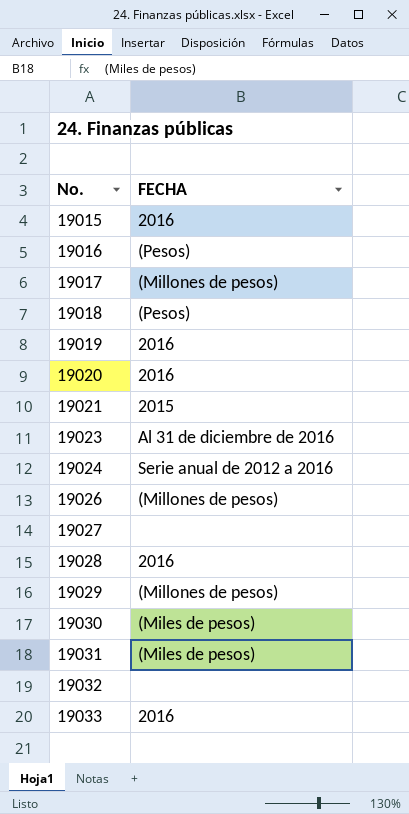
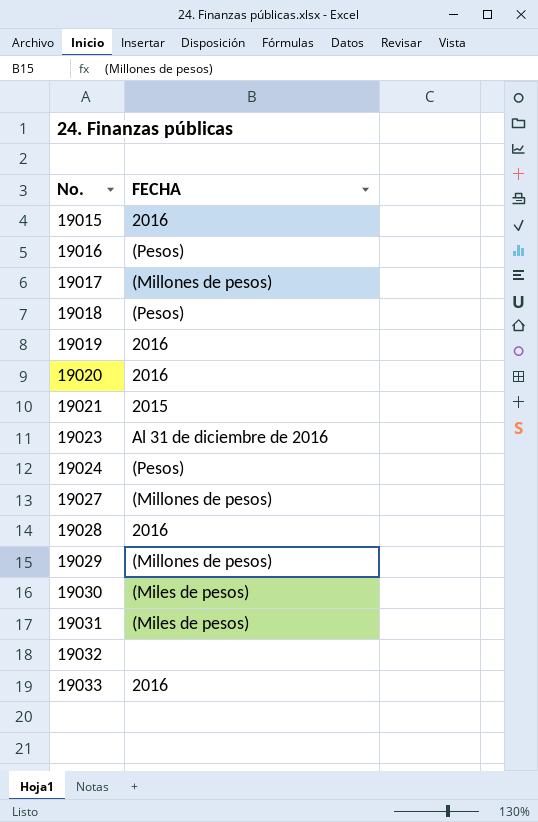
row 19026: (Millones de pesos) -> none
19024 | FECHA: Serie anual de 2012 a 2016 -> (Pesos)
19027 | FECHA: none -> (Millones de pesos)

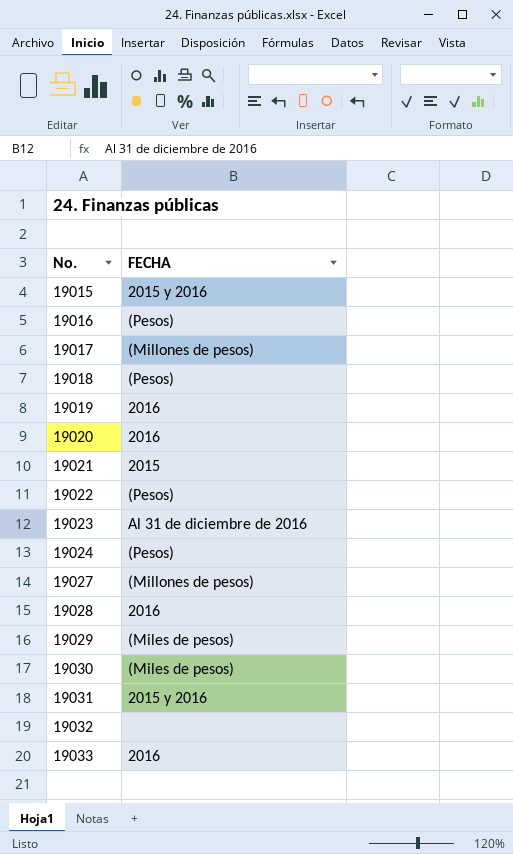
19015 | FECHA: 2016 -> 2015 y 2016
row 19022: none -> (Pesos)
19029 | FECHA: (Millones de pesos) -> (Miles de pesos)
19031 | FECHA: (Miles de pesos) -> 2015 y 2016

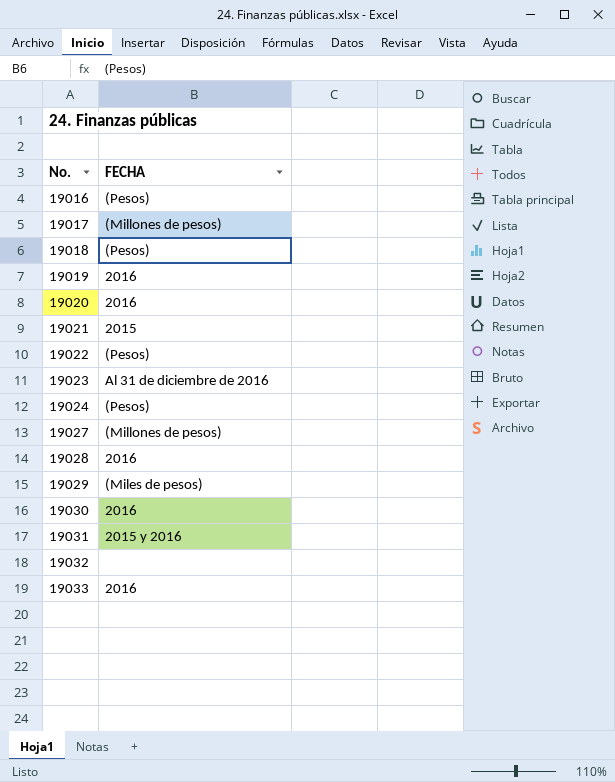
row 19015: 2015 y 2016 -> none
19030 | FECHA: (Miles de pesos) -> 2016

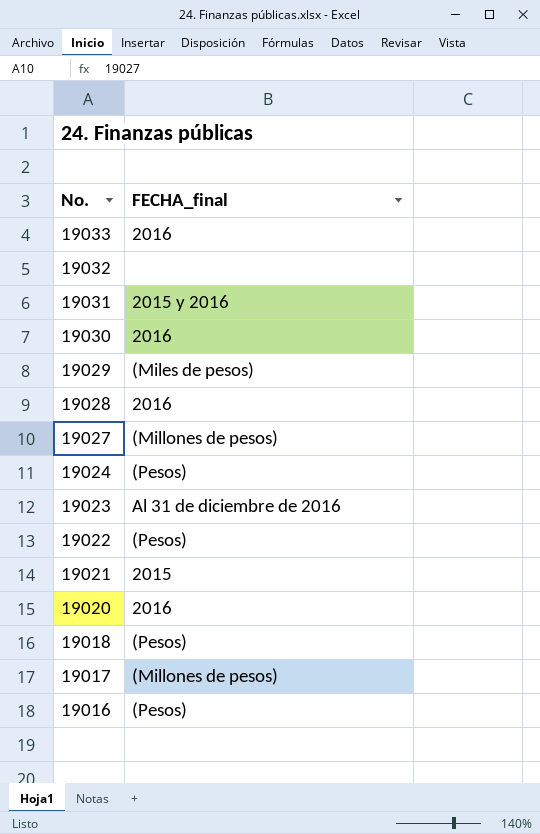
row order: No. ascending -> No. descending
column name: FECHA -> FECHA_final
row 19019: 2016 -> none

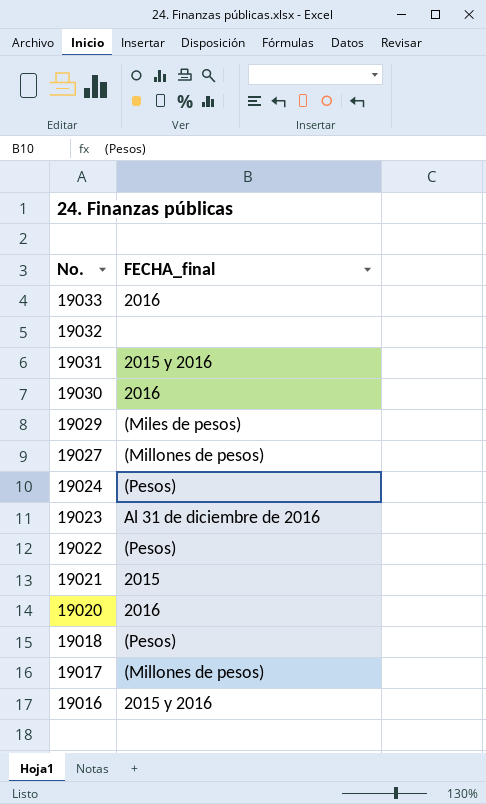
row 19028: 2016 -> none
19016 | FECHA_final: (Pesos) -> 2015 y 2016

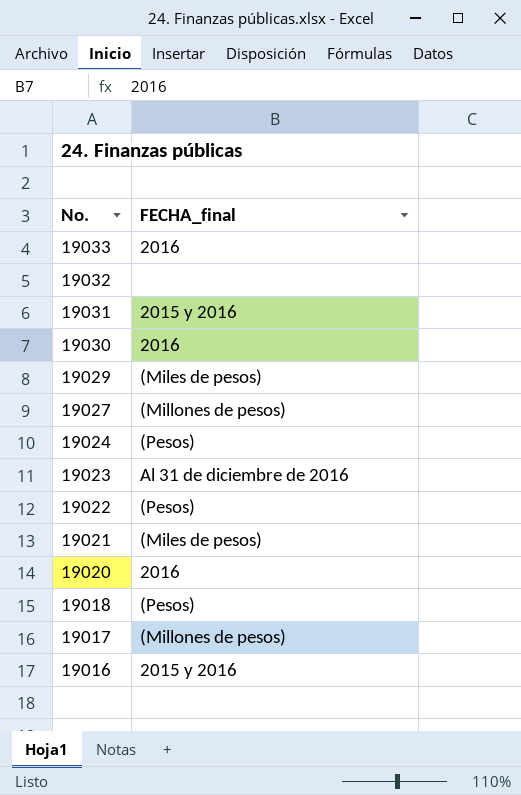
19021 | FECHA_final: 2015 -> (Miles de pesos)

